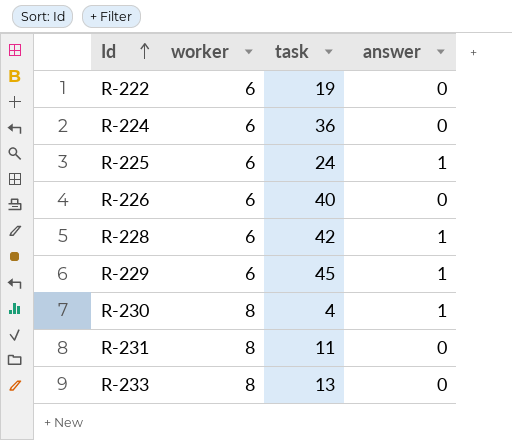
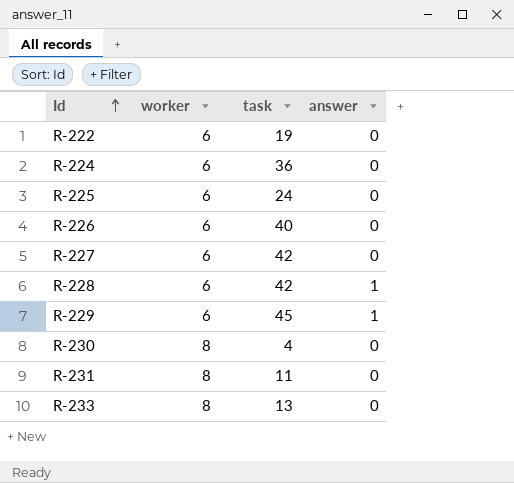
R-225 | answer: 1 -> 0
row R-227: none -> 6 | 42 | 0
R-230 | answer: 1 -> 0

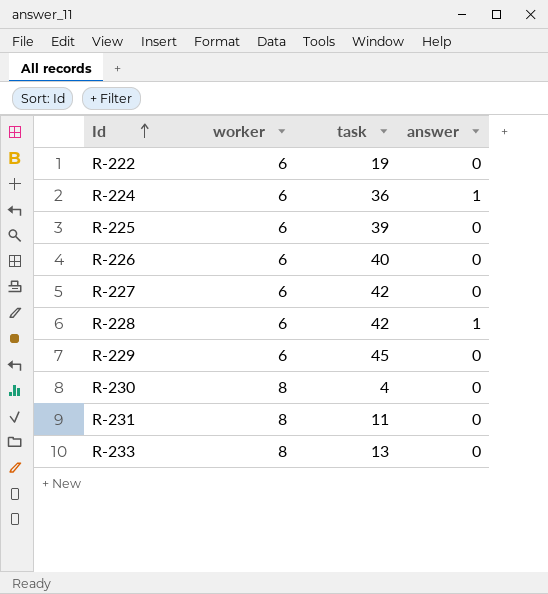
R-224 | answer: 0 -> 1
R-225 | task: 24 -> 39
R-229 | answer: 1 -> 0

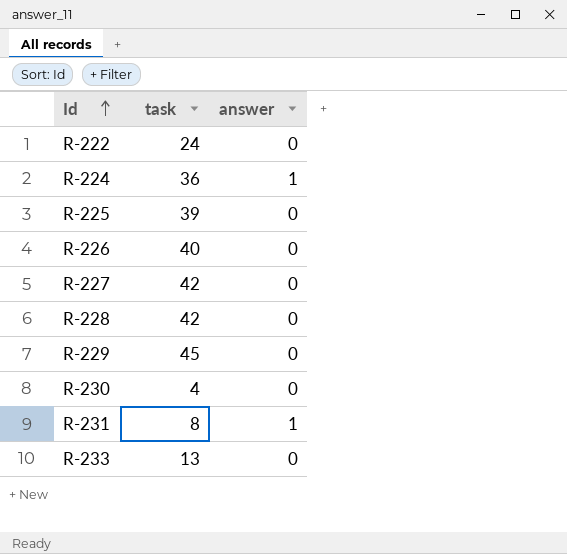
column worker | position: 2 -> none
R-222 | task: 19 -> 24
R-228 | answer: 1 -> 0
R-231 | task: 11 -> 8
R-231 | answer: 0 -> 1

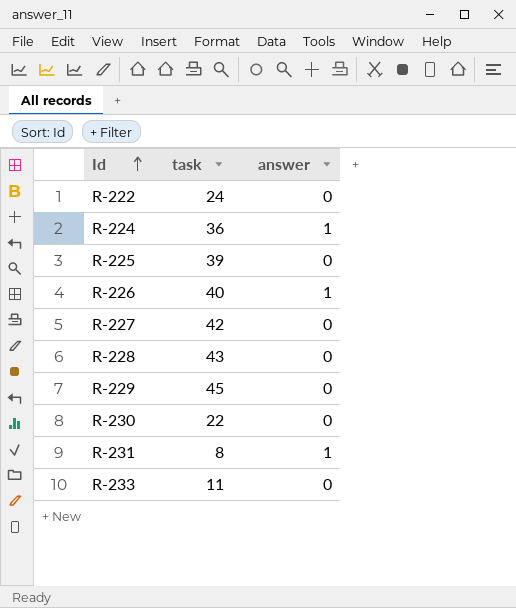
R-226 | answer: 0 -> 1
R-228 | task: 42 -> 43
R-230 | task: 4 -> 22
R-233 | task: 13 -> 11

